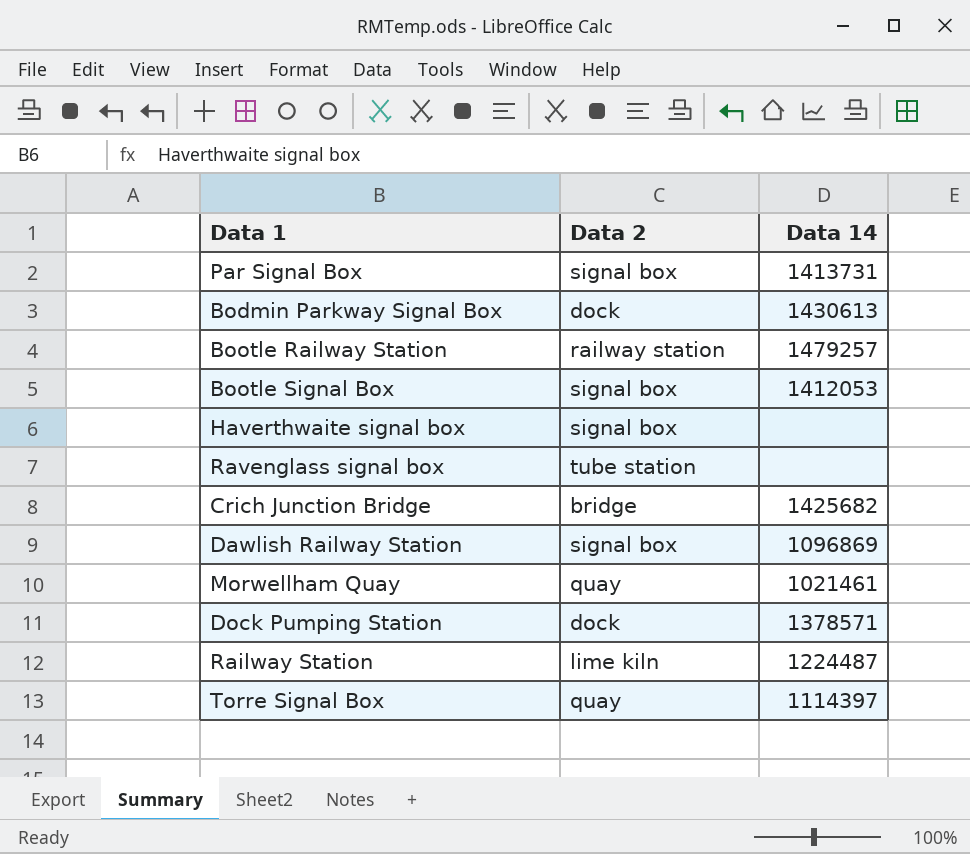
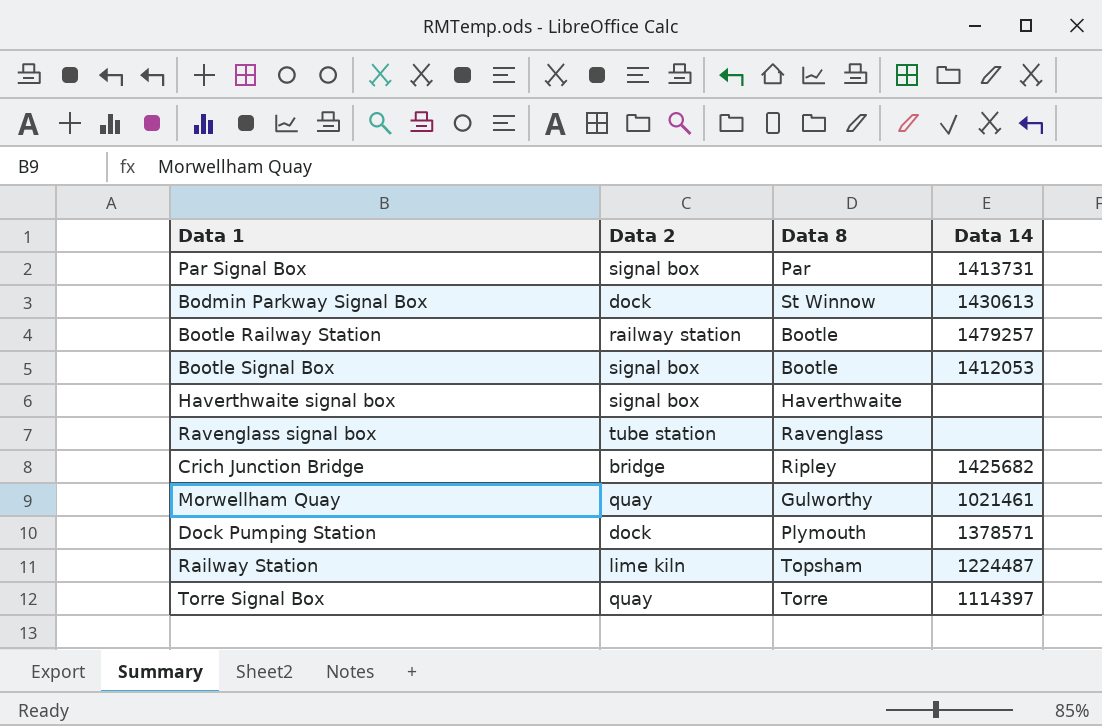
column Data 8 | position: none -> 3
row Dawlish Railway Station: signal box | 1096869 -> none

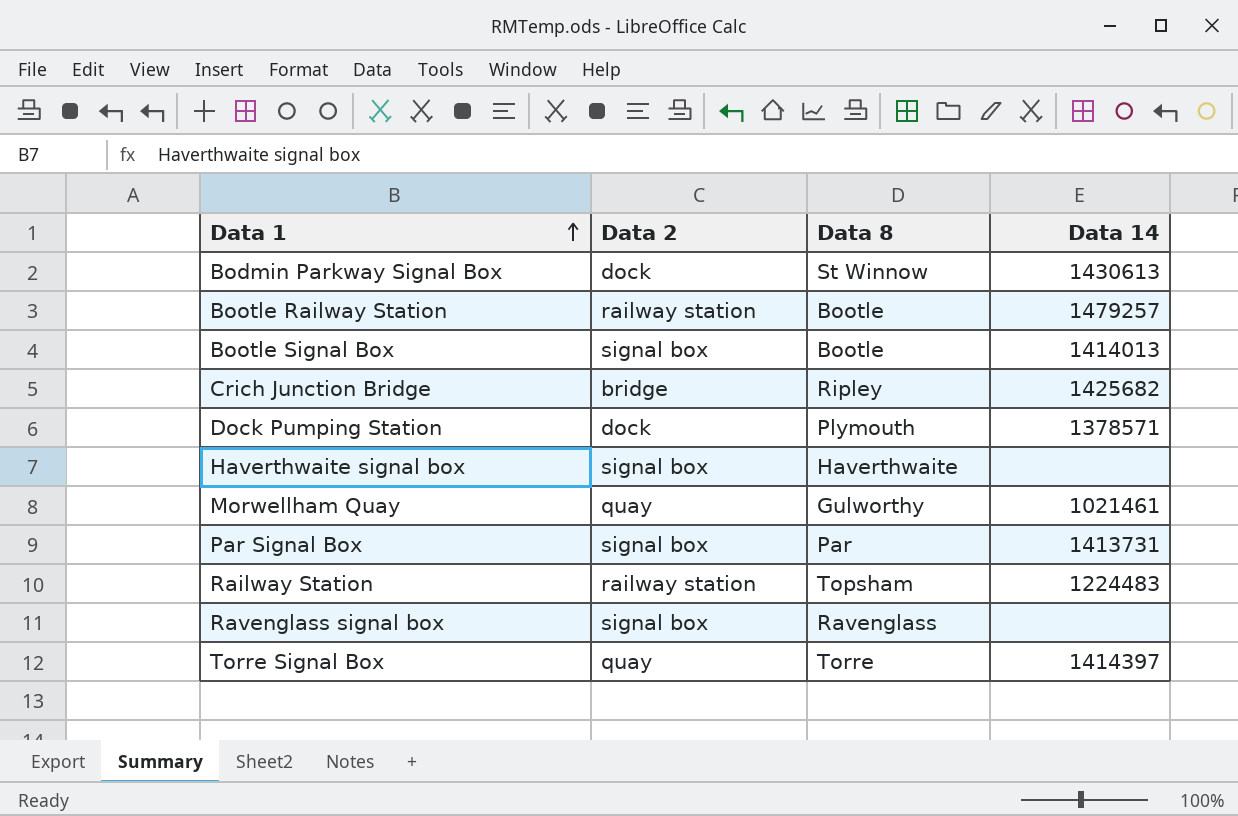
row order: none -> Data 1 ascending
Bootle Signal Box | Data 14: 1412053 -> 1414013
Railway Station | Data 2: lime kiln -> railway station
Railway Station | Data 14: 1224487 -> 1224483
Ravenglass signal box | Data 2: tube station -> signal box
Torre Signal Box | Data 14: 1114397 -> 1414397

